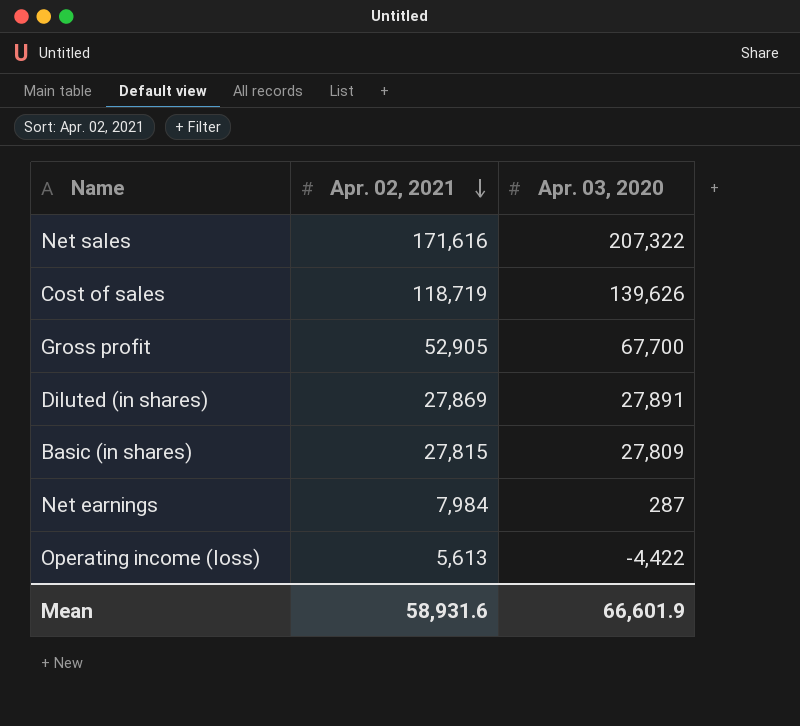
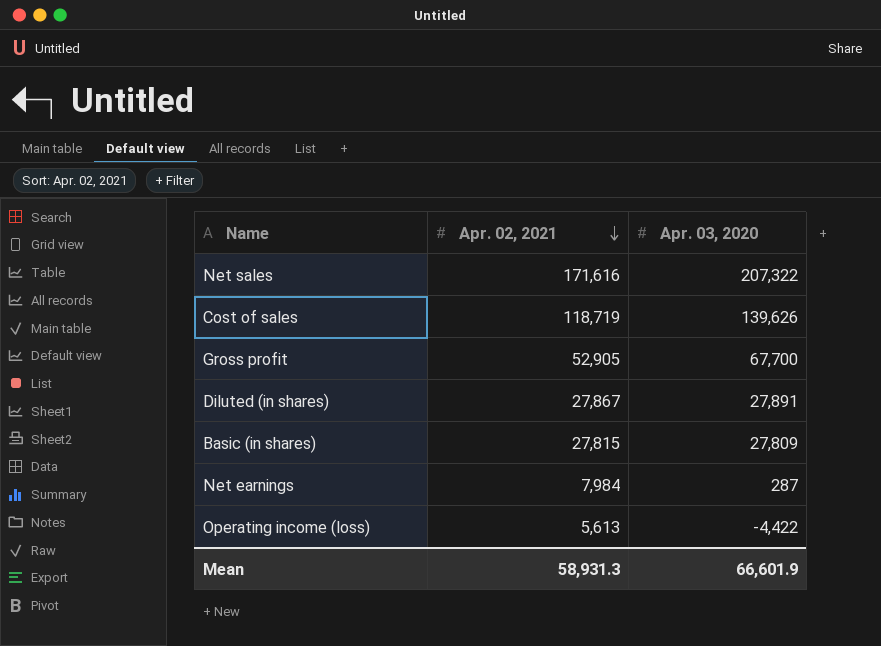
Diluted (in shares) | Apr. 02, 2021: 27,869 -> 27,867
Mean | Apr. 02, 2021: 58,931.6 -> 58,931.3

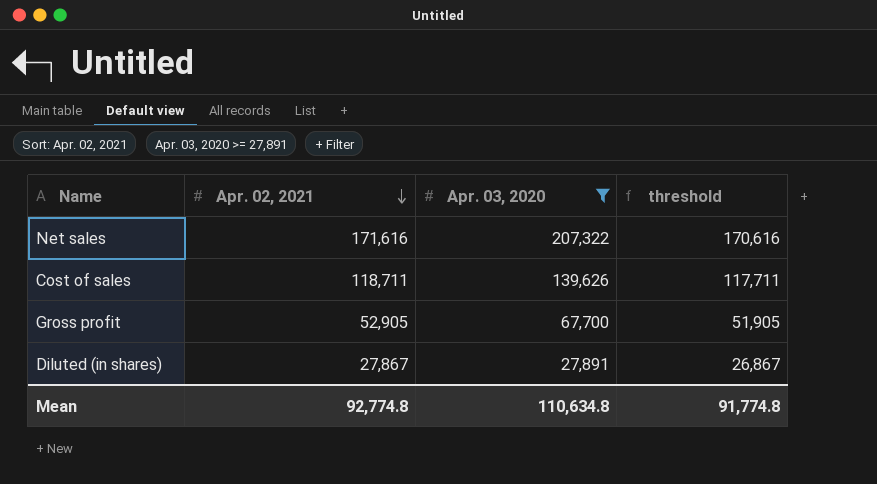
filter: none -> Apr. 03, 2020 >= 27,891
column threshold | formula: none -> [Apr. 02, 2021] - 1000
Cost of sales | Apr. 02, 2021: 118,719 -> 118,711
Mean | Apr. 02, 2021: 58,931.3 -> 92,774.8
Mean | Apr. 03, 2020: 66,601.9 -> 110,634.8

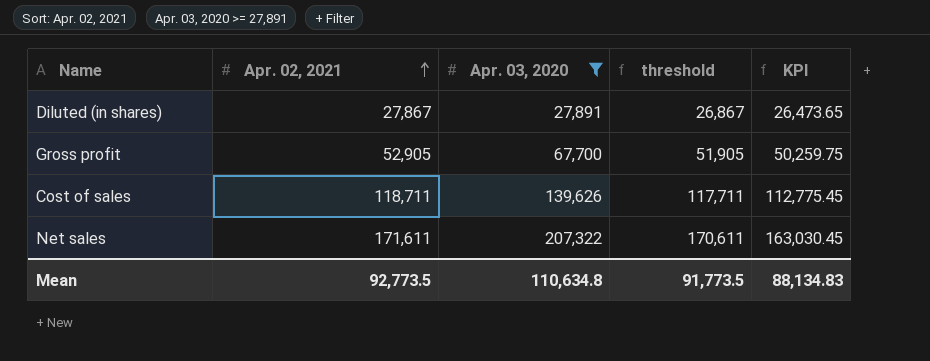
row order: Apr. 02, 2021 descending -> Apr. 02, 2021 ascending
column KPI | formula: none -> [Apr. 02, 2021] * 0.95
Net sales | Apr. 02, 2021: 171,616 -> 171,611
Net sales | threshold: 170,616 -> 170,611
Mean | Apr. 02, 2021: 92,774.8 -> 92,773.5
Mean | threshold: 91,774.8 -> 91,773.5

